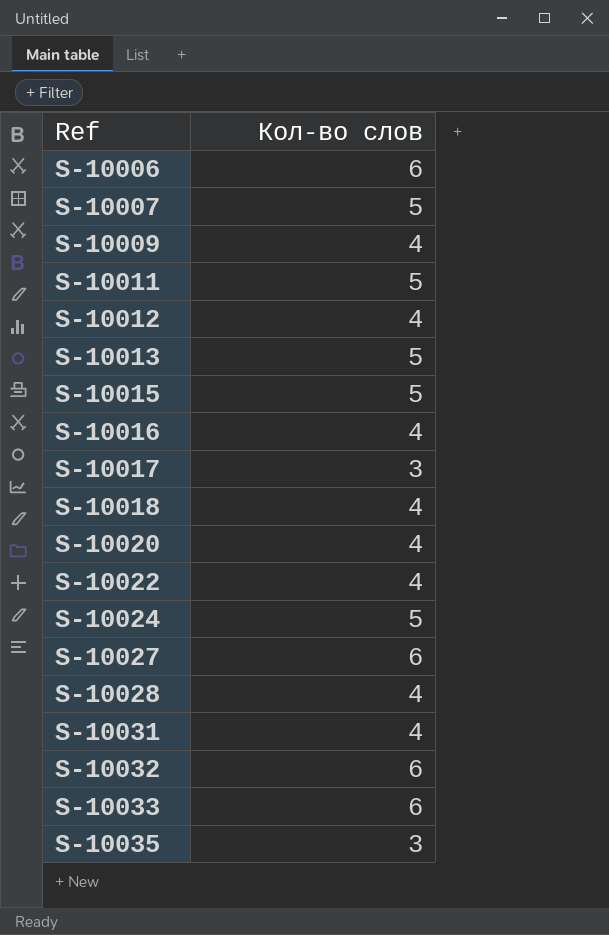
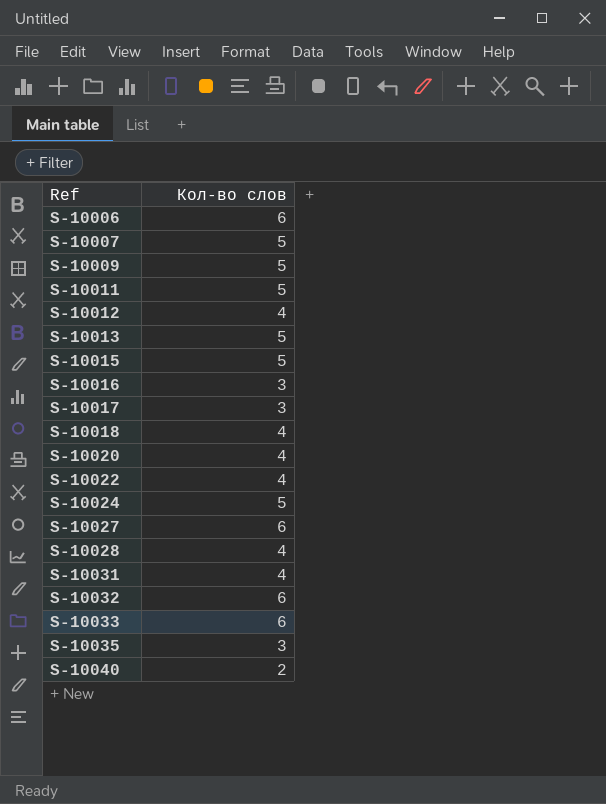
S-10009 | Кол-во слов: 4 -> 5
S-10016 | Кол-во слов: 4 -> 3
row S-10040: none -> 2

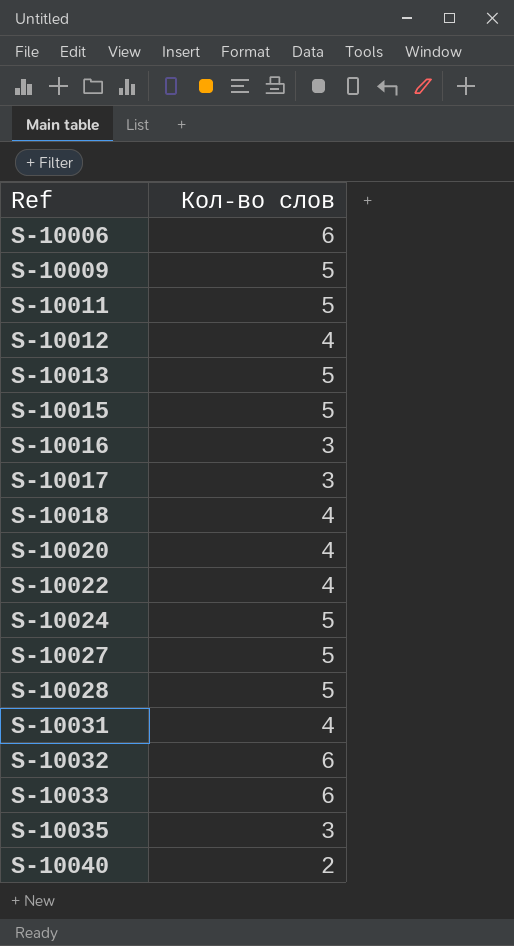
row S-10007: 5 -> none
S-10027 | Кол-во слов: 6 -> 5
S-10028 | Кол-во слов: 4 -> 5

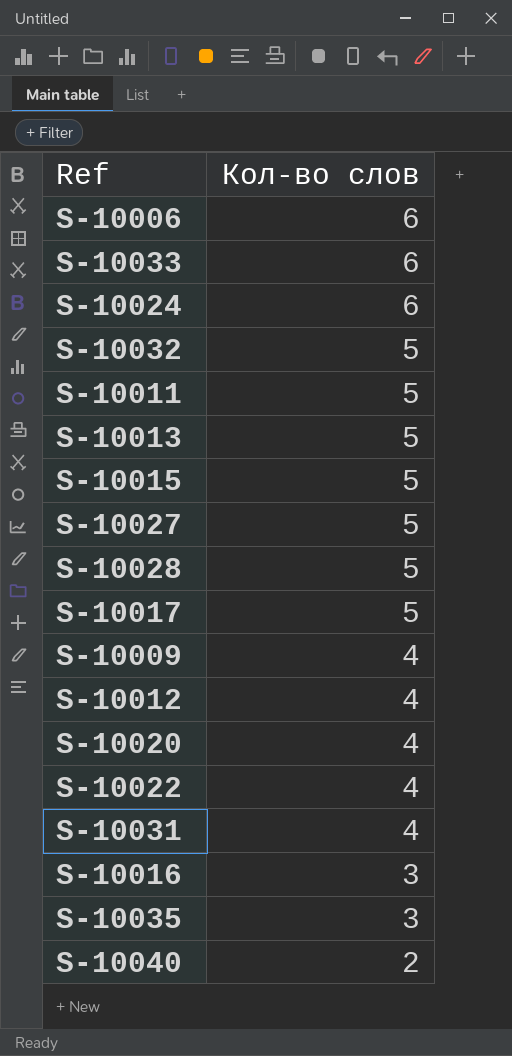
row order: Ref ascending -> Кол-во слов descending
row S-10018: 4 -> none
S-10024 | Кол-во слов: 5 -> 6
S-10032 | Кол-во слов: 6 -> 5
S-10017 | Кол-во слов: 3 -> 5
S-10009 | Кол-во слов: 5 -> 4

